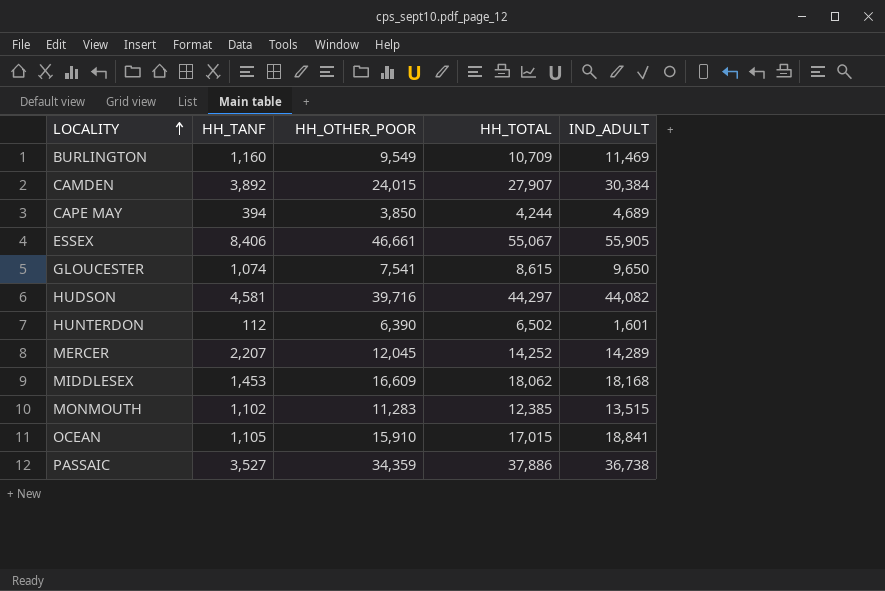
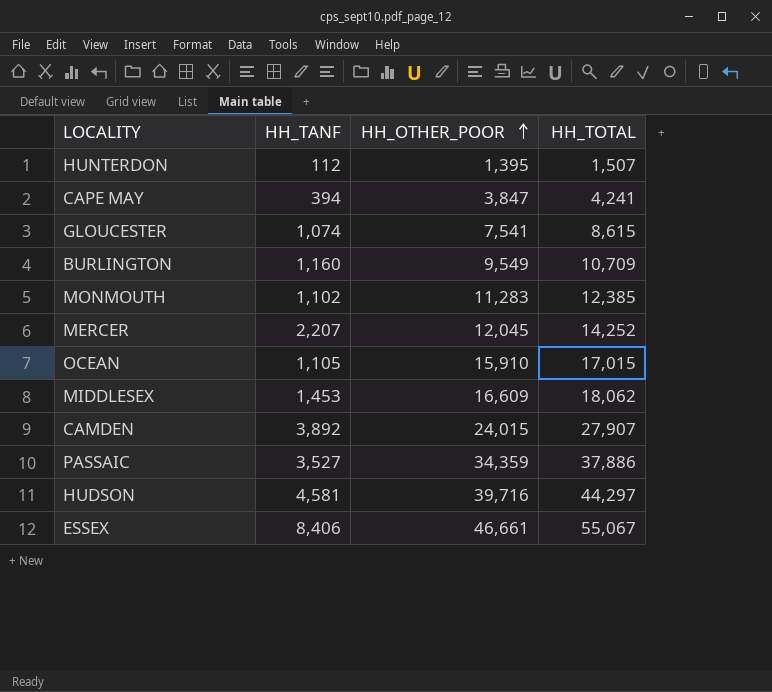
row order: LOCALITY ascending -> HH_OTHER_POOR ascending
column IND_ADULT | position: 5 -> none
HUNTERDON | HH_OTHER_POOR: 6,390 -> 1,395
HUNTERDON | HH_TOTAL: 6,502 -> 1,507
CAPE MAY | HH_OTHER_POOR: 3,850 -> 3,847
CAPE MAY | HH_TOTAL: 4,244 -> 4,241

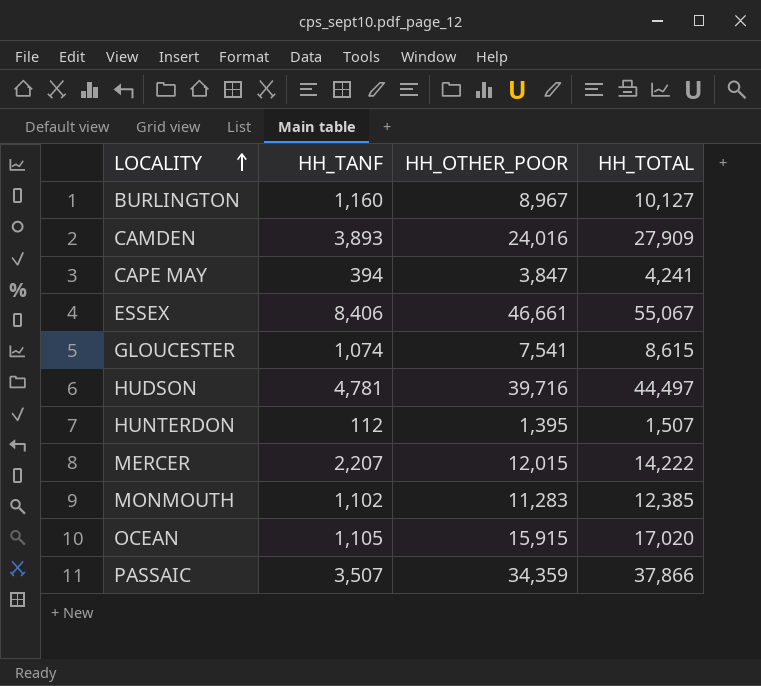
row order: HH_OTHER_POOR ascending -> LOCALITY ascending
row MIDDLESEX: 1,453 | 16,609 | 18,062 -> none
BURLINGTON | HH_OTHER_POOR: 9,549 -> 8,967
BURLINGTON | HH_TOTAL: 10,709 -> 10,127
CAMDEN | HH_TANF: 3,892 -> 3,893
CAMDEN | HH_OTHER_POOR: 24,015 -> 24,016
CAMDEN | HH_TOTAL: 27,907 -> 27,909
HUDSON | HH_TANF: 4,581 -> 4,781
HUDSON | HH_TOTAL: 44,297 -> 44,497
MERCER | HH_OTHER_POOR: 12,045 -> 12,015
MERCER | HH_TOTAL: 14,252 -> 14,222
OCEAN | HH_OTHER_POOR: 15,910 -> 15,915
OCEAN | HH_TOTAL: 17,015 -> 17,020
PASSAIC | HH_TANF: 3,527 -> 3,507
PASSAIC | HH_TOTAL: 37,886 -> 37,866

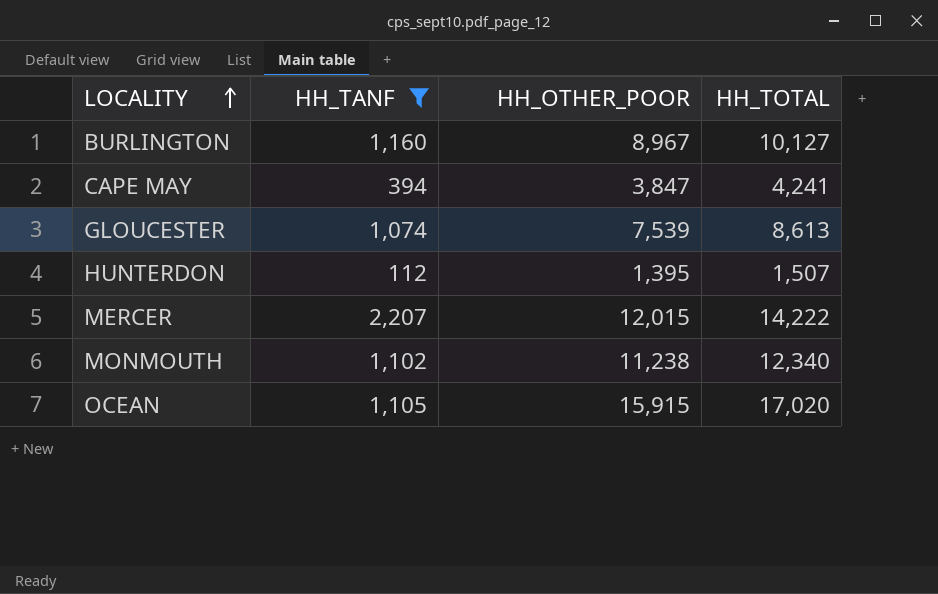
filter: none -> HH_TANF <= 2,207
GLOUCESTER | HH_OTHER_POOR: 7,541 -> 7,539
GLOUCESTER | HH_TOTAL: 8,615 -> 8,613
MONMOUTH | HH_OTHER_POOR: 11,283 -> 11,238
MONMOUTH | HH_TOTAL: 12,385 -> 12,340

